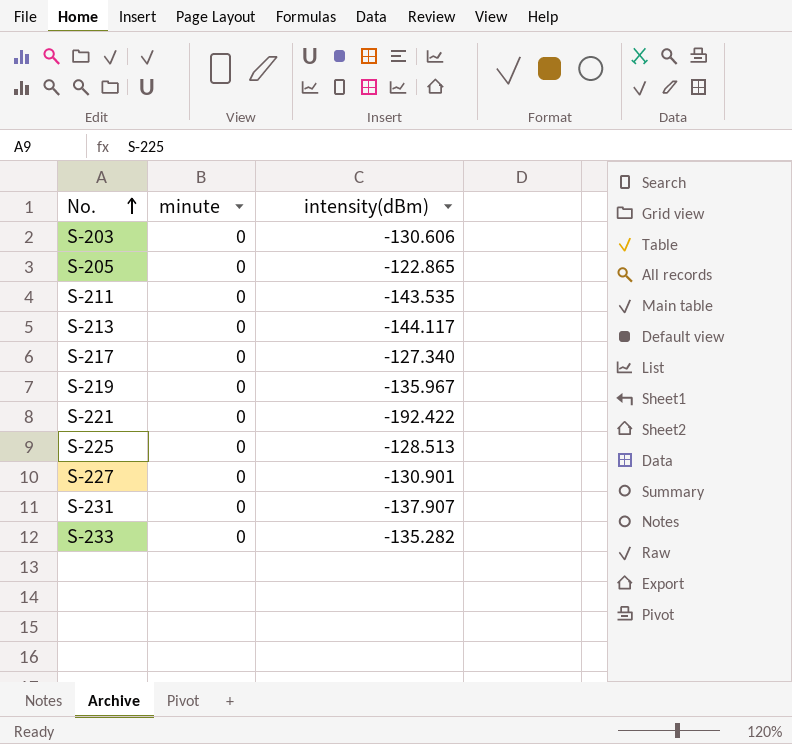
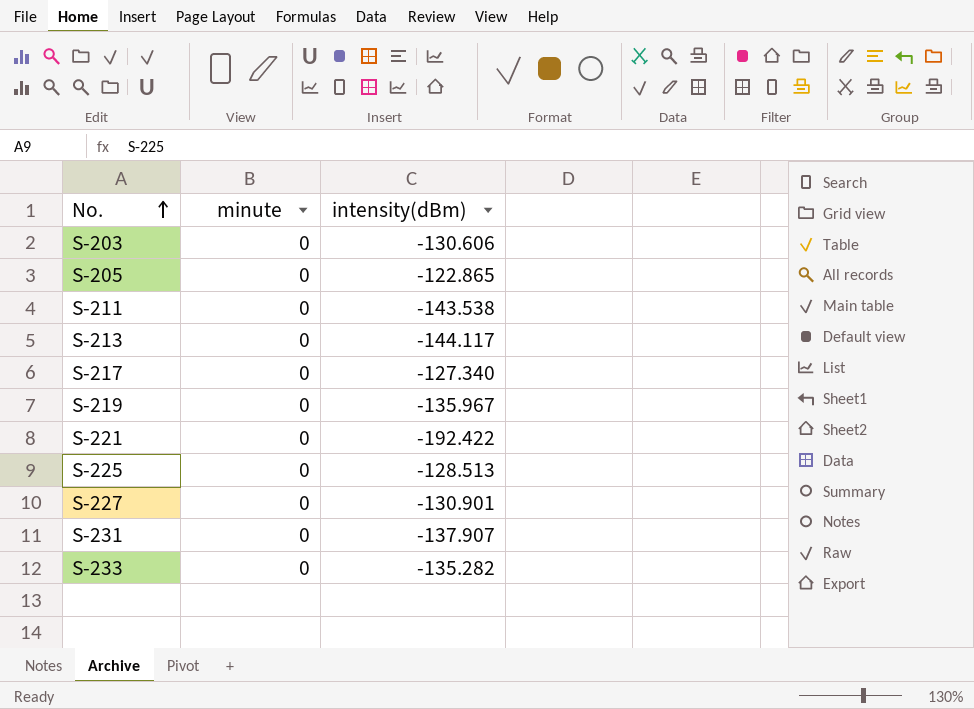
S-211 | intensity(dBm): -143.535 -> -143.538

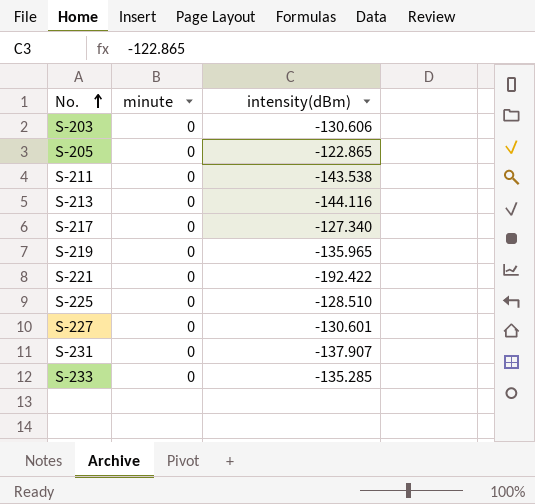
S-213 | intensity(dBm): -144.117 -> -144.116
S-219 | intensity(dBm): -135.967 -> -135.965
S-225 | intensity(dBm): -128.513 -> -128.510
S-227 | intensity(dBm): -130.901 -> -130.601
S-233 | intensity(dBm): -135.282 -> -135.285

